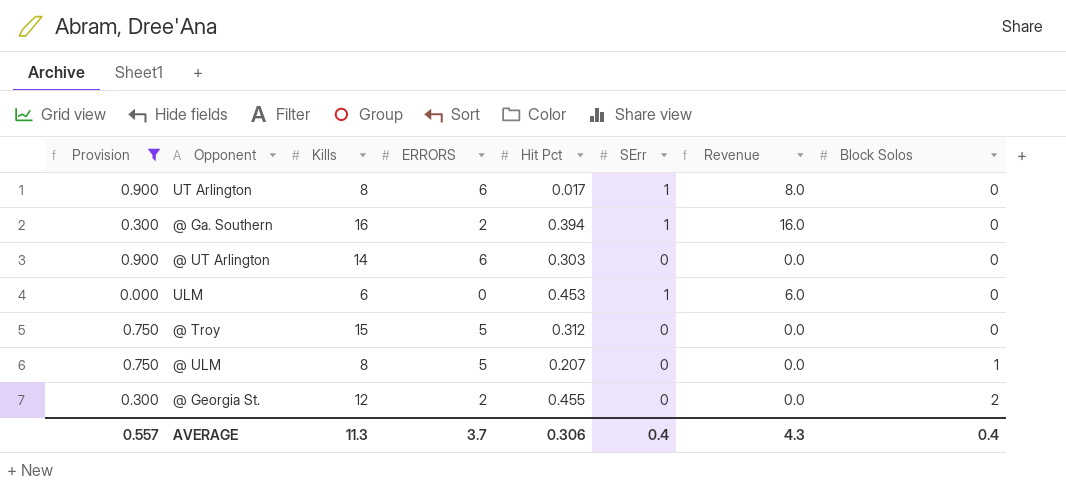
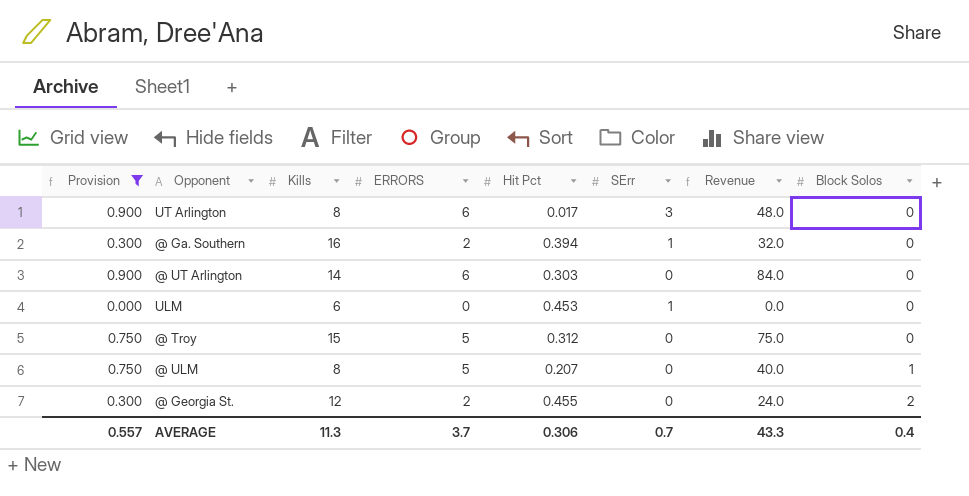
column Revenue | formula: [Kills] * [SErr] -> [Kills] * [ERRORS]
UT Arlington | SErr: 1 -> 3
AVERAGE | SErr: 0.4 -> 0.7
AVERAGE | Revenue: 4.3 -> 43.3

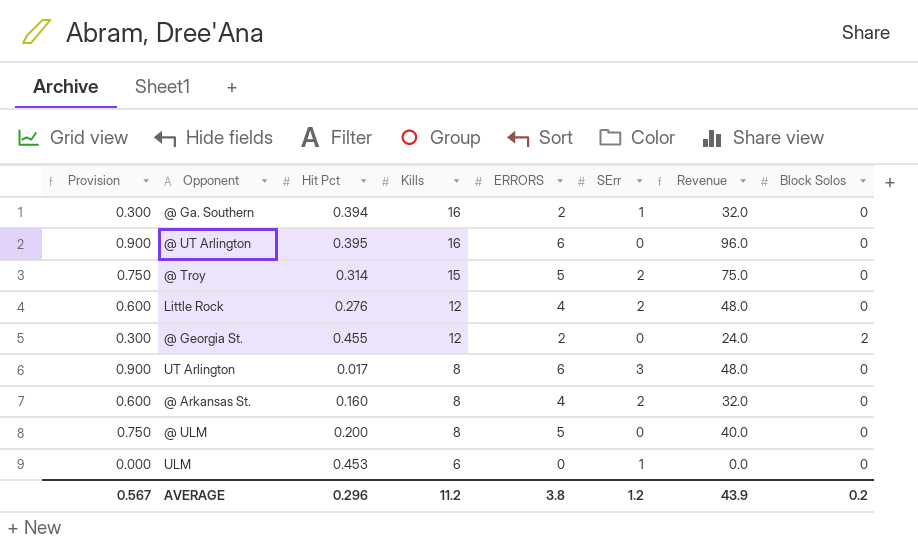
filter: Provision != 0.600 -> none
row order: Block Solos ascending -> Kills descending
column Hit Pct | position: 5 -> 3
@ UT Arlington | Hit Pct: 0.303 -> 0.395
@ UT Arlington | Kills: 14 -> 16
@ UT Arlington | Revenue: 84.0 -> 96.0
@ Troy | Hit Pct: 0.312 -> 0.314
@ Troy | SErr: 0 -> 2
@ ULM | Hit Pct: 0.207 -> 0.200
@ ULM | Block Solos: 1 -> 0
AVERAGE | Provision: 0.557 -> 0.567
AVERAGE | Hit Pct: 0.306 -> 0.296
AVERAGE | Kills: 11.3 -> 11.2
AVERAGE | ERRORS: 3.7 -> 3.8
AVERAGE | SErr: 0.7 -> 1.2
AVERAGE | Revenue: 43.3 -> 43.9
AVERAGE | Block Solos: 0.4 -> 0.2

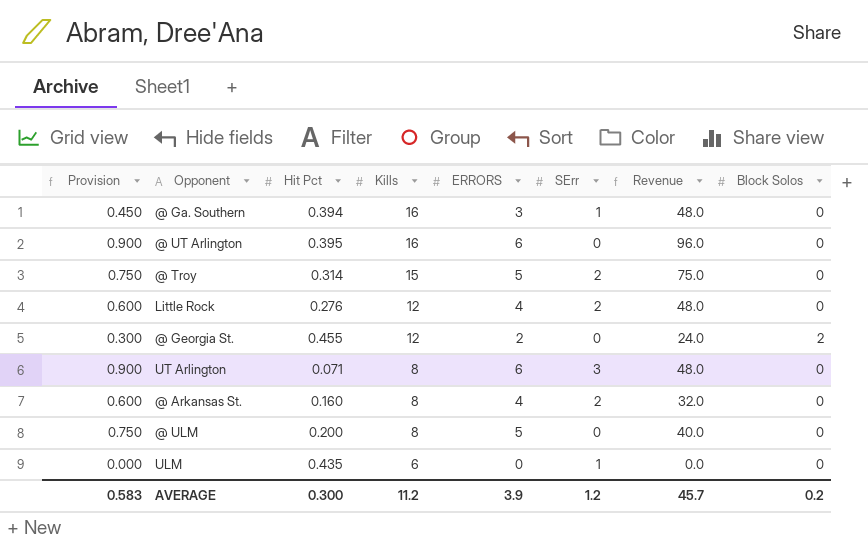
@ Ga. Southern | Provision: 0.300 -> 0.450
@ Ga. Southern | ERRORS: 2 -> 3
@ Ga. Southern | Revenue: 32.0 -> 48.0
UT Arlington | Hit Pct: 0.017 -> 0.071
ULM | Hit Pct: 0.453 -> 0.435
AVERAGE | Provision: 0.567 -> 0.583
AVERAGE | Hit Pct: 0.296 -> 0.300
AVERAGE | ERRORS: 3.8 -> 3.9
AVERAGE | Revenue: 43.9 -> 45.7

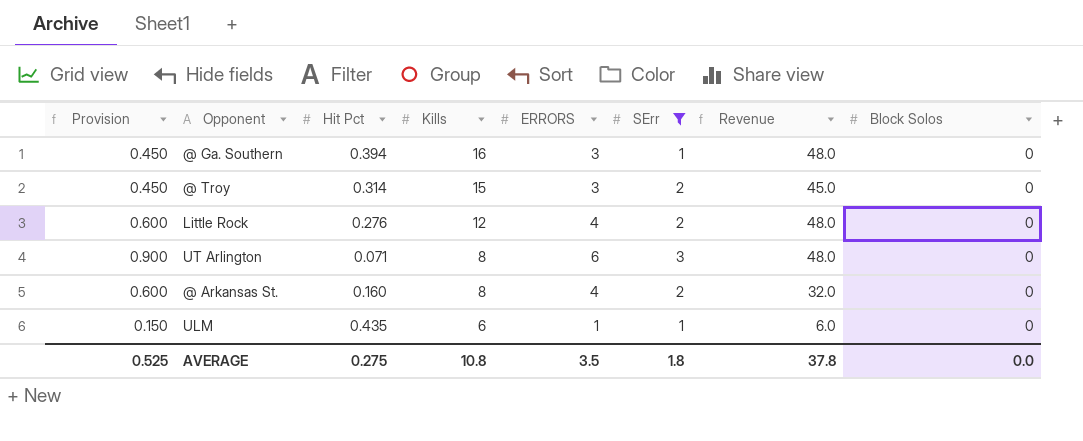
filter: none -> SErr != 0
@ Troy | Provision: 0.750 -> 0.450
@ Troy | ERRORS: 5 -> 3
@ Troy | Revenue: 75.0 -> 45.0
ULM | Provision: 0.000 -> 0.150
ULM | ERRORS: 0 -> 1
ULM | Revenue: 0.0 -> 6.0
AVERAGE | Provision: 0.583 -> 0.525
AVERAGE | Hit Pct: 0.300 -> 0.275
AVERAGE | Kills: 11.2 -> 10.8
AVERAGE | ERRORS: 3.9 -> 3.5
AVERAGE | SErr: 1.2 -> 1.8
AVERAGE | Revenue: 45.7 -> 37.8
AVERAGE | Block Solos: 0.2 -> 0.0

